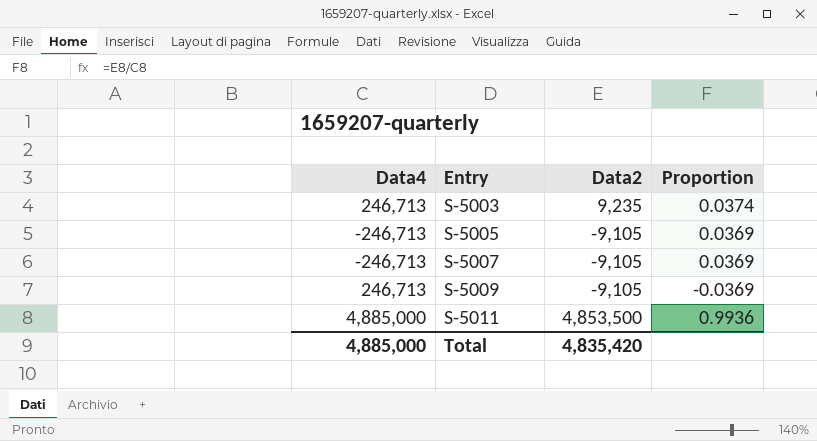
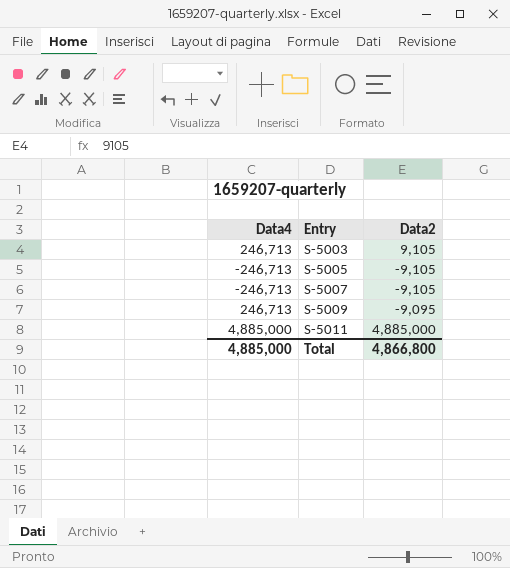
column Proportion | formula: [Data2] / [Data4] -> none
S-5003 | Data2: 9,235 -> 9,105
S-5009 | Data2: -9,105 -> -9,095
S-5011 | Data2: 4,853,500 -> 4,885,000
Total | Data2: 4,835,420 -> 4,866,800

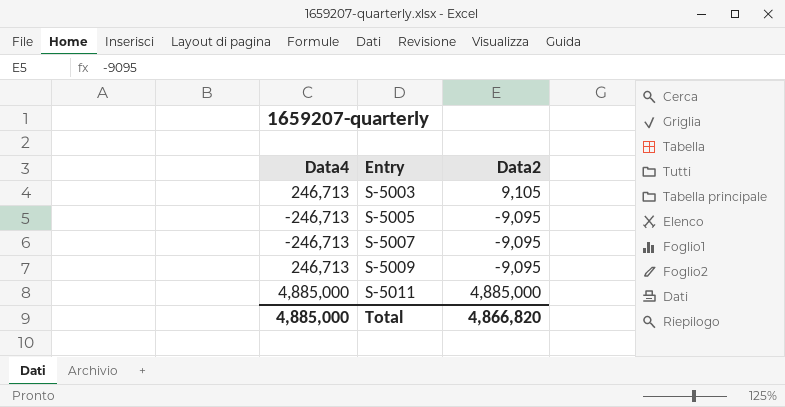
S-5005 | Data2: -9,105 -> -9,095
S-5007 | Data2: -9,105 -> -9,095
Total | Data2: 4,866,800 -> 4,866,820

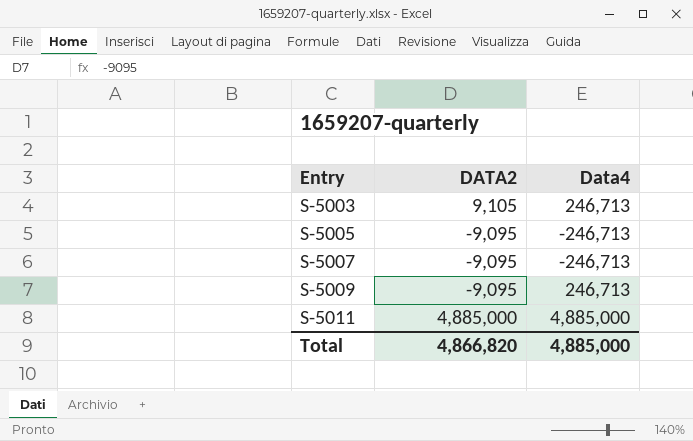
column name: Data2 -> DATA2
column Data4 | position: 1 -> 3

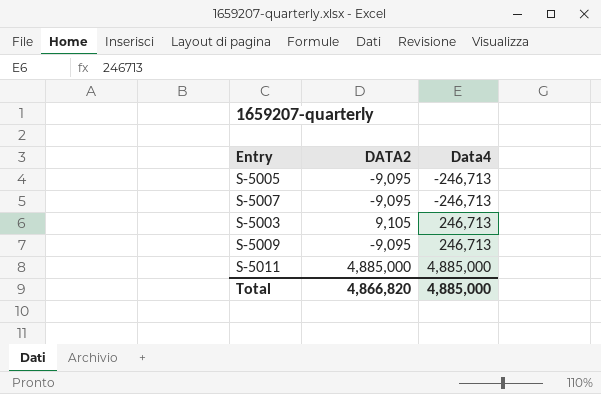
row order: Entry ascending -> Data4 ascending

